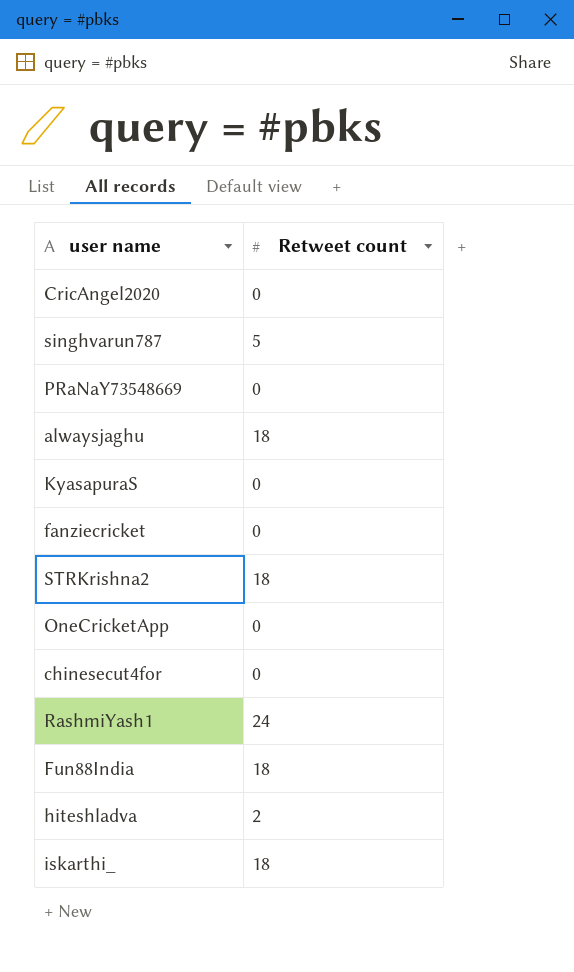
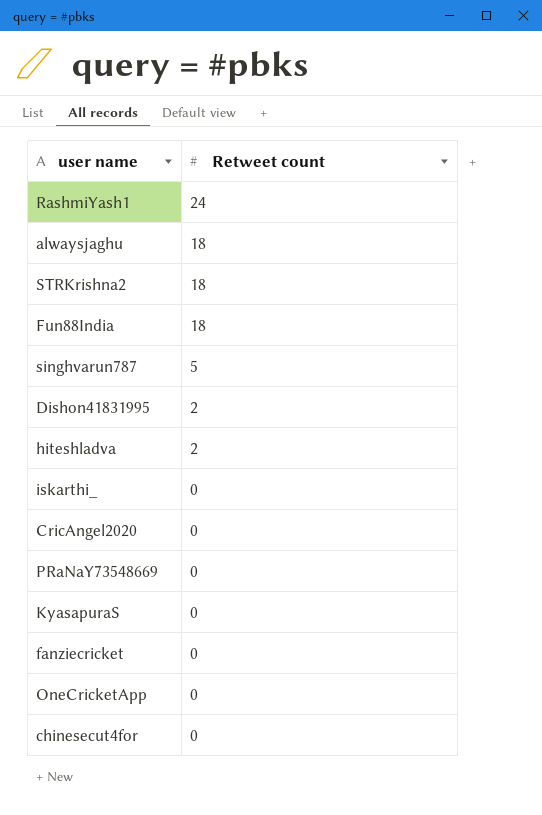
row order: none -> Retweet count descending
row Dishon41831995: none -> 2
iskarthi_ | Retweet count: 18 -> 0

